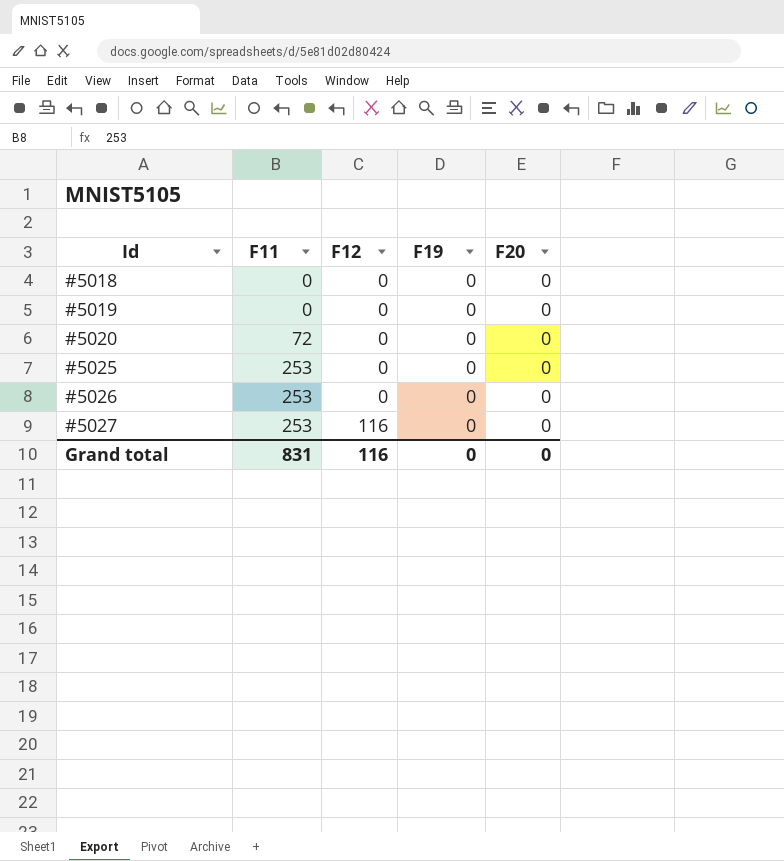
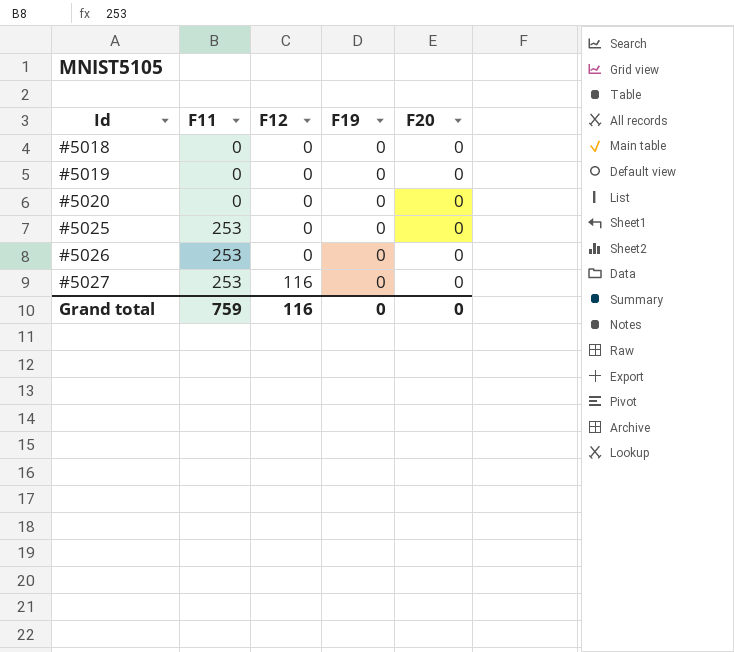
#5020 | F11: 72 -> 0
Grand total | F11: 831 -> 759

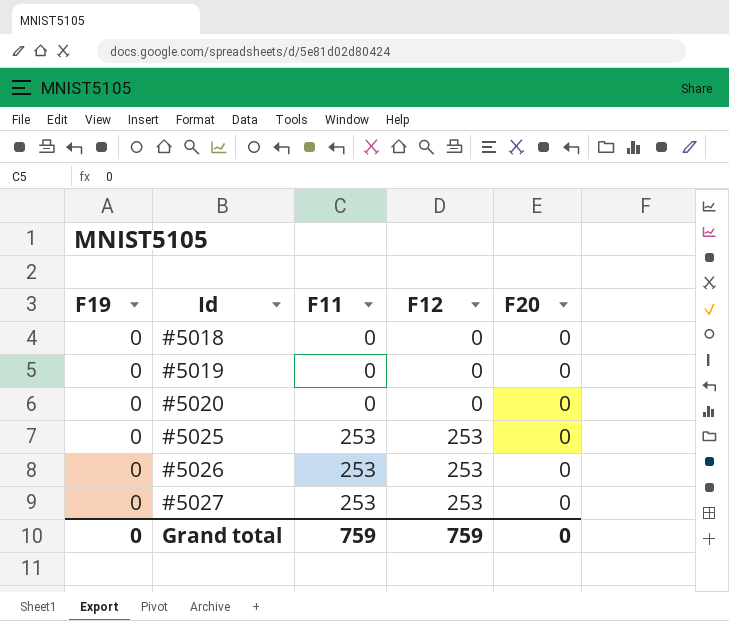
column F19 | position: 4 -> 1
#5025 | F12: 0 -> 253
#5026 | F12: 0 -> 253
#5027 | F12: 116 -> 253
Grand total | F12: 116 -> 759

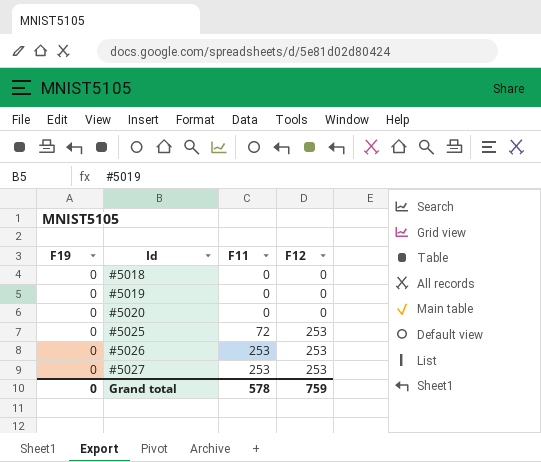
column F20 | position: 5 -> none
#5025 | F11: 253 -> 72
Grand total | F11: 759 -> 578

